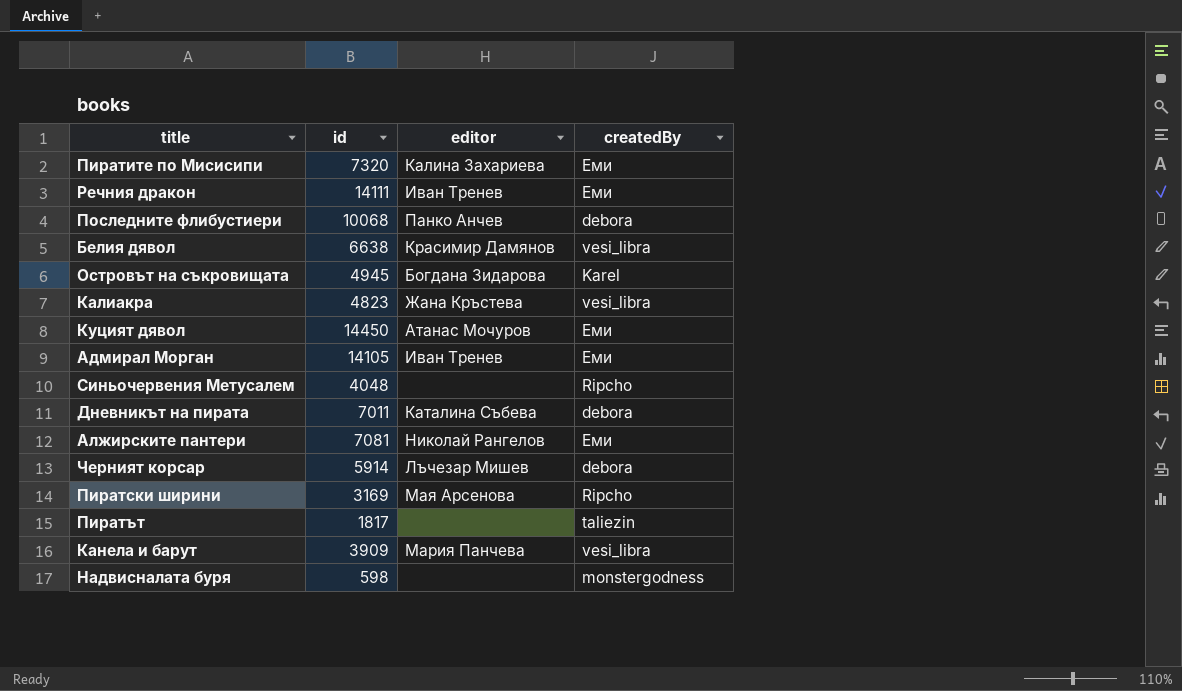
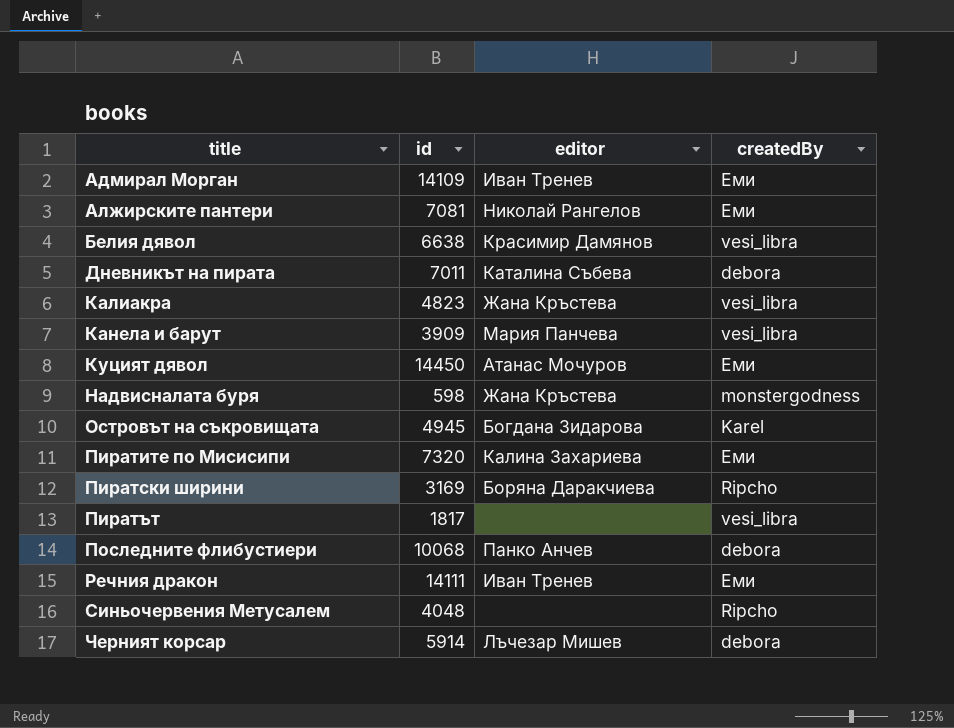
row order: none -> title ascending
Адмирал Морган | id: 14105 -> 14109
Надвисналата буря | editor: none -> Жана Кръстева
Пиратски ширини | editor: Мая Арсенова -> Боряна Даракчиева
Пиратът | createdBy: taliezin -> vesi_libra

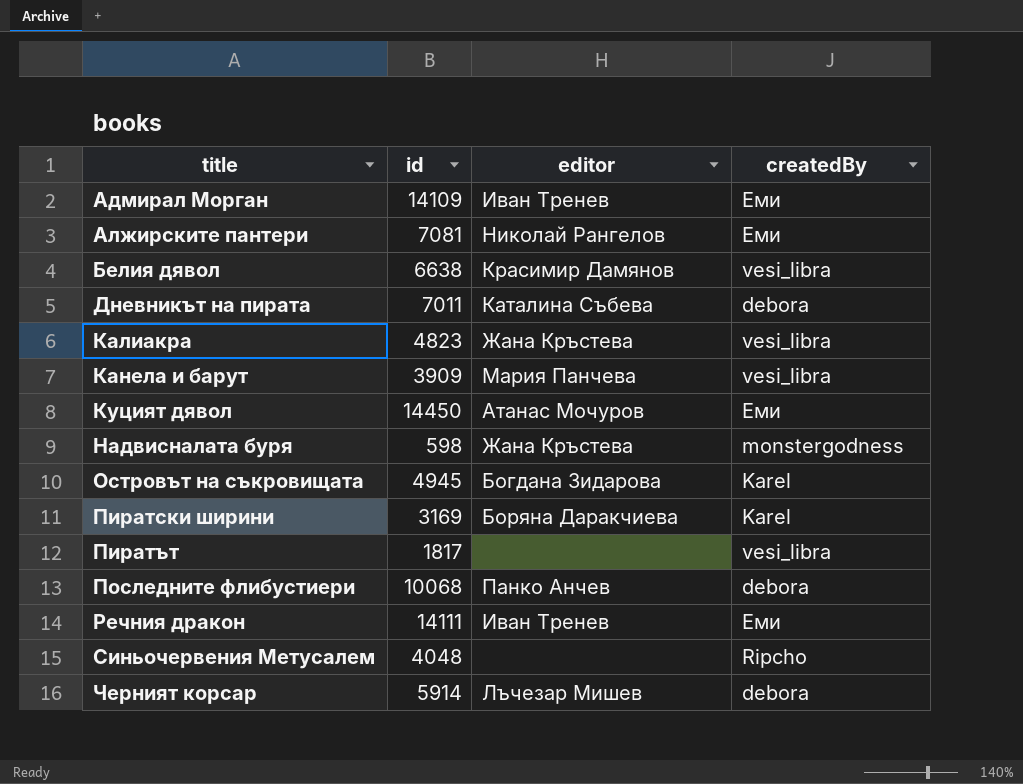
row Пиратите по Мисисипи: 7320 | Калина Захариева | Еми -> none
Пиратски ширини | createdBy: Ripcho -> Karel

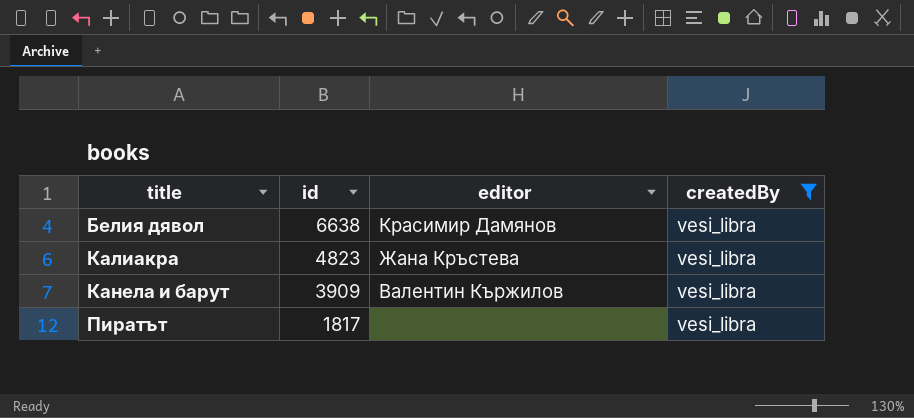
filter: none -> createdBy = vesi_libra
Канела и барут | editor: Мария Панчева -> Валентин Кържилов

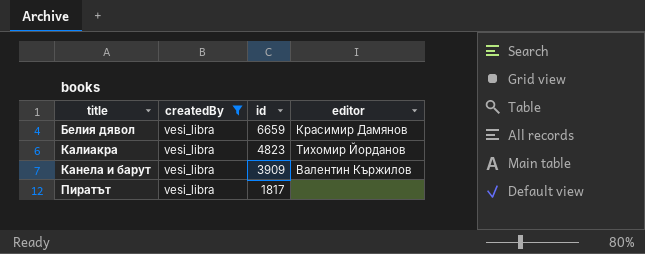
column createdBy | position: 4 -> 2
Белия дявол | id: 6638 -> 6659
Калиакра | editor: Жана Кръстева -> Тихомир Йорданов

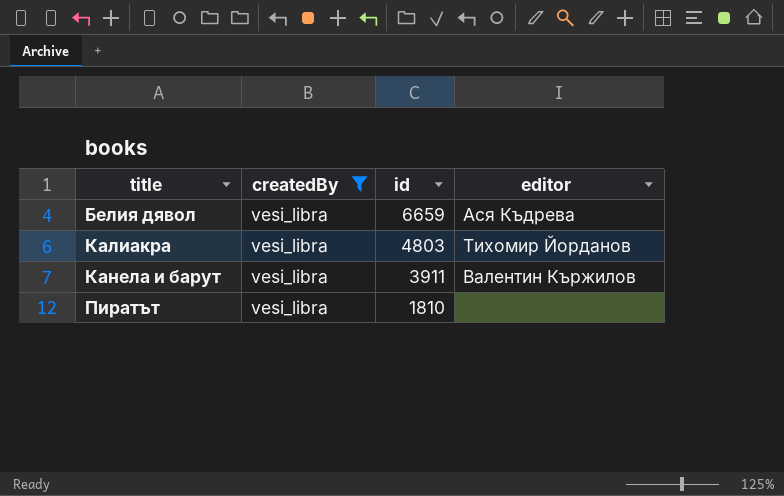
Белия дявол | editor: Красимир Дамянов -> Ася Къдрева
Калиакра | id: 4823 -> 4803
Канела и барут | id: 3909 -> 3911
Пиратът | id: 1817 -> 1810

